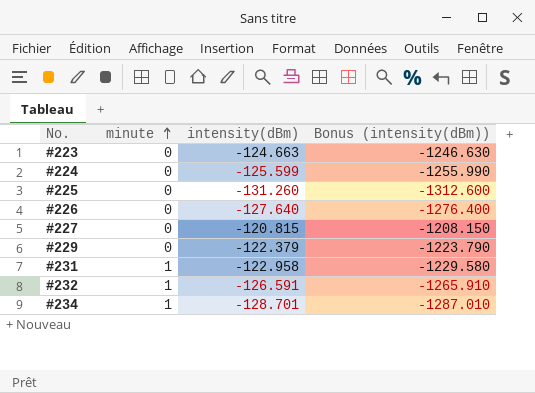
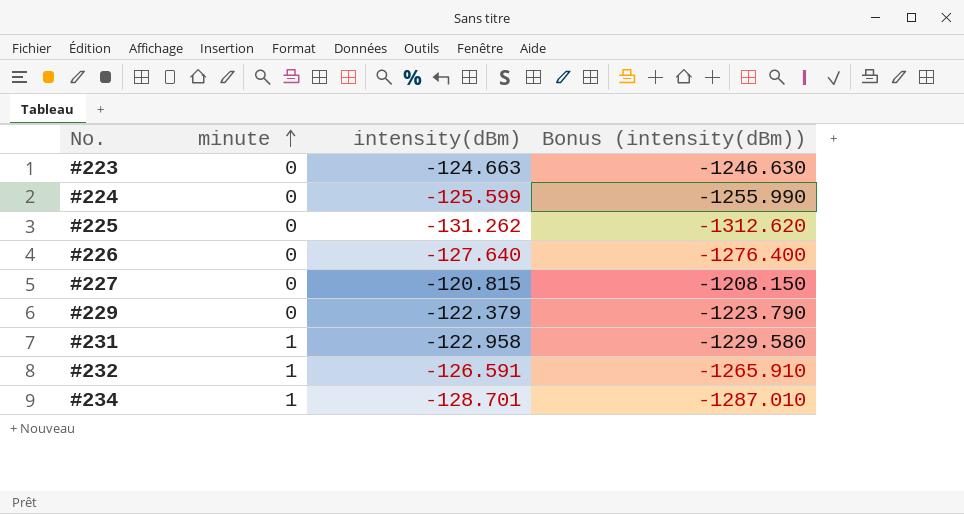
#225 | intensity(dBm): -131.260 -> -131.262
#225 | Bonus (intensity(dBm)): -1312.600 -> -1312.620

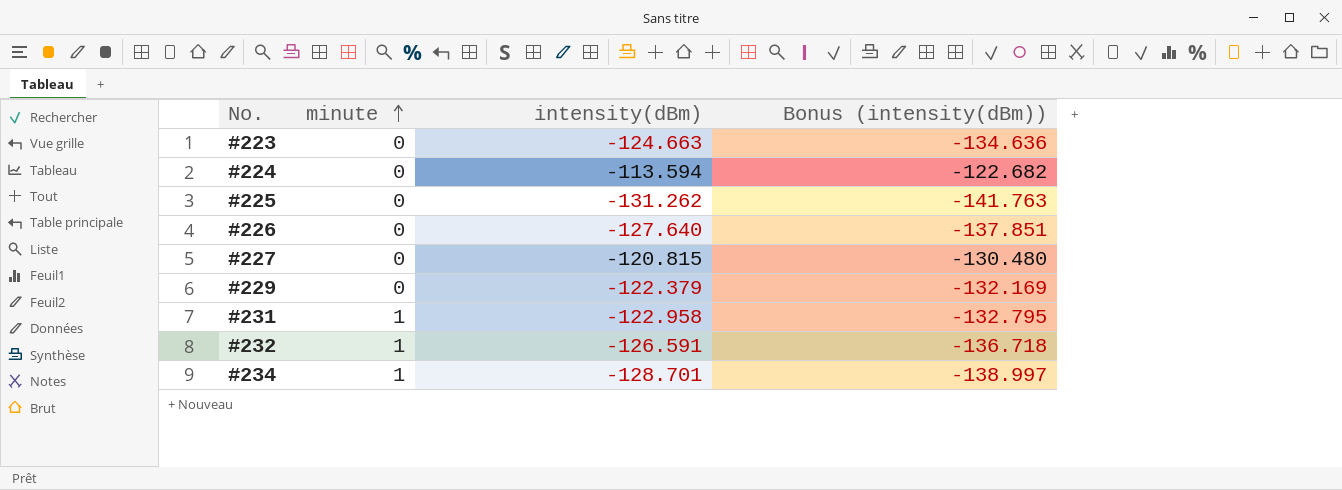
column Bonus (intensity(dBm)) | formula: [intensity(dBm)] * 10 -> [intensity(dBm)] * 1.08
#224 | intensity(dBm): -125.599 -> -113.594

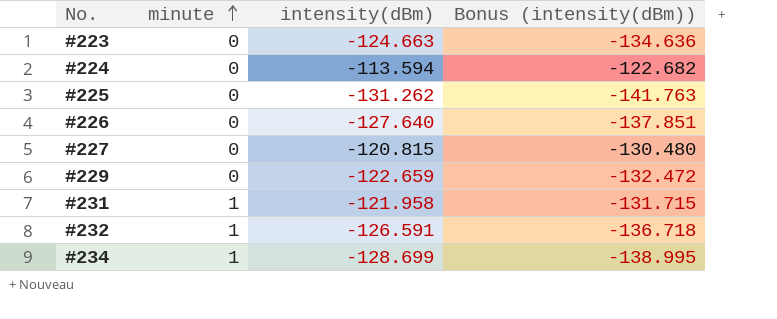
#229 | intensity(dBm): -122.379 -> -122.659
#229 | Bonus (intensity(dBm)): -132.169 -> -132.472
#231 | intensity(dBm): -122.958 -> -121.958
#231 | Bonus (intensity(dBm)): -132.795 -> -131.715
#234 | intensity(dBm): -128.701 -> -128.699
#234 | Bonus (intensity(dBm)): -138.997 -> -138.995

